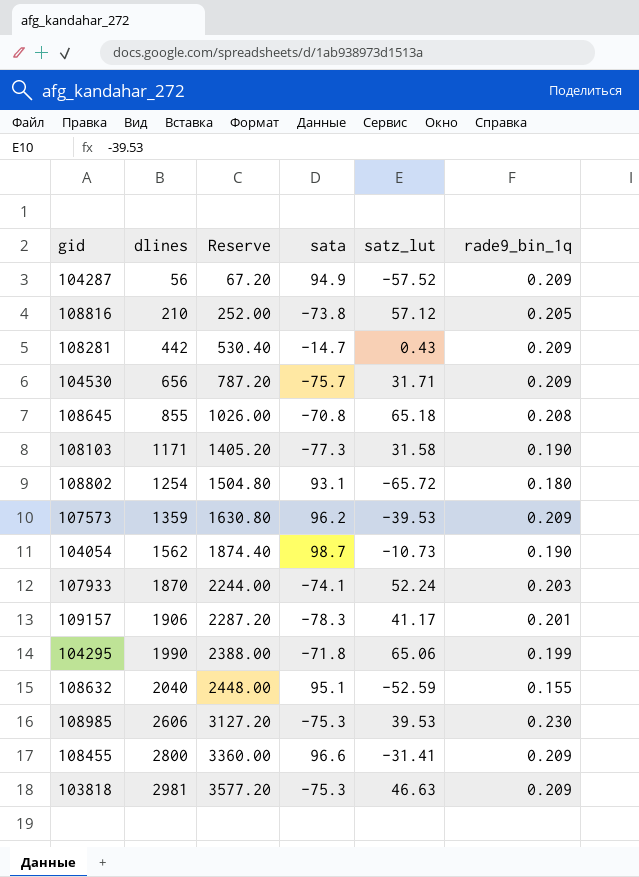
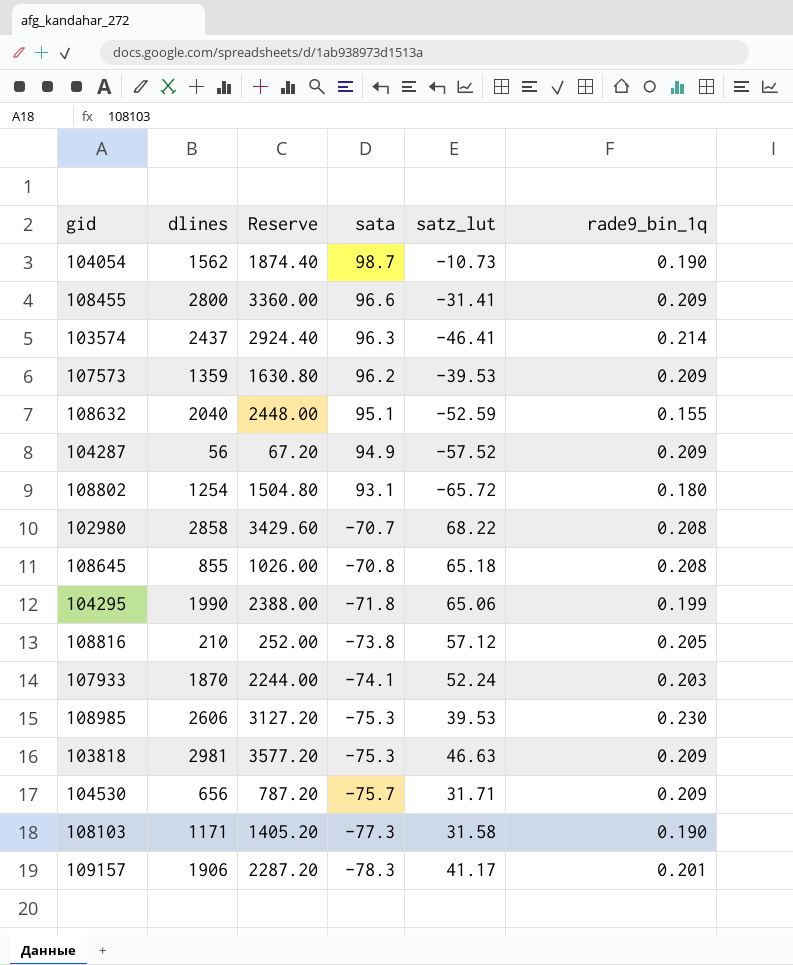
row order: dlines ascending -> sata descending
row 108281: 442 | 530.40 | -14.7 | 0.43 | 0.209 -> none
row 103574: none -> 2437 | 2924.40 | 96.3 | -46.41 | 0.214
row 102980: none -> 2858 | 3429.60 | -70.7 | 68.22 | 0.208

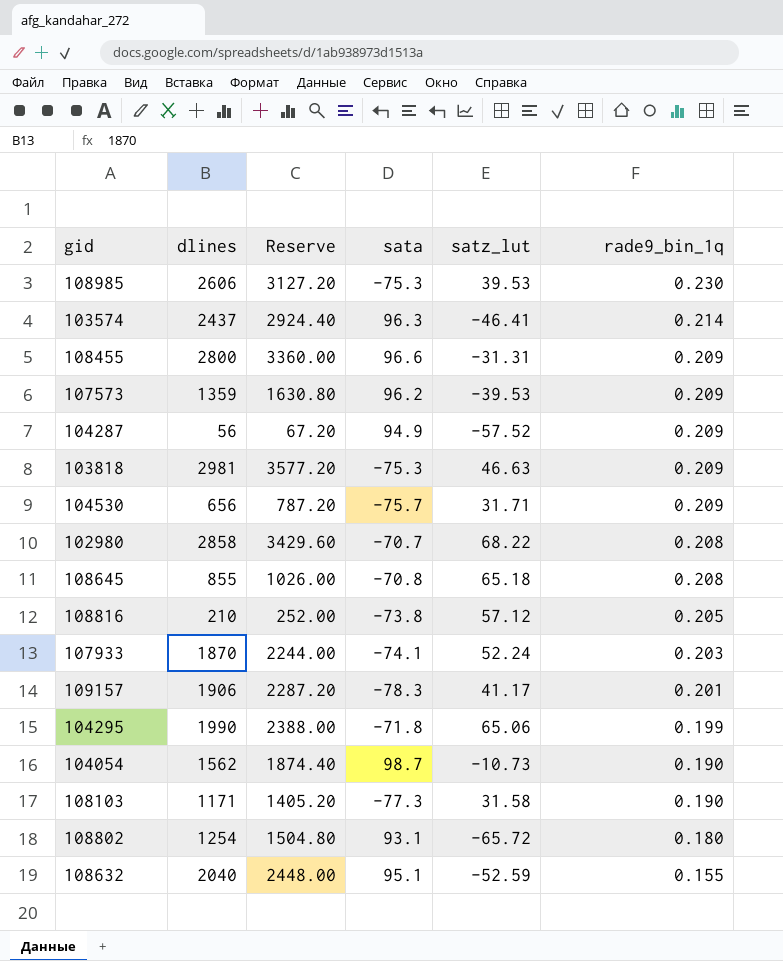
row order: sata descending -> rade9_bin_1q descending
108455 | satz_lut: -31.41 -> -31.31

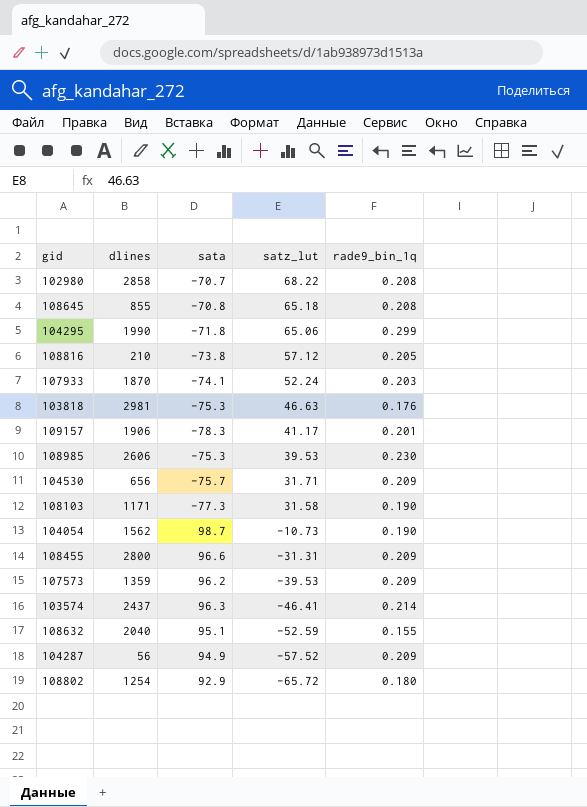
row order: rade9_bin_1q descending -> satz_lut descending
column Reserve | formula: [dlines] * 1.2 -> none
104295 | rade9_bin_1q: 0.199 -> 0.299
103818 | rade9_bin_1q: 0.209 -> 0.176
108802 | sata: 93.1 -> 92.9

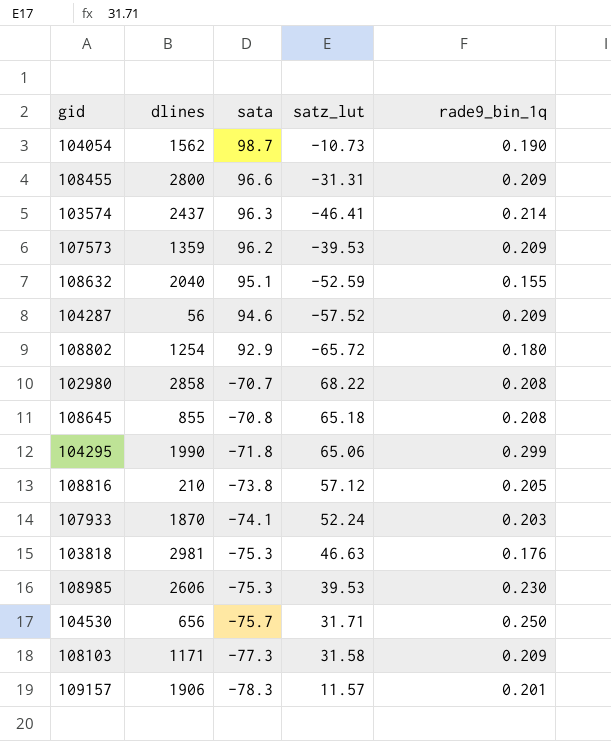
row order: satz_lut descending -> sata descending
104287 | sata: 94.9 -> 94.6
104530 | rade9_bin_1q: 0.209 -> 0.250
108103 | rade9_bin_1q: 0.190 -> 0.209
109157 | satz_lut: 41.17 -> 11.57

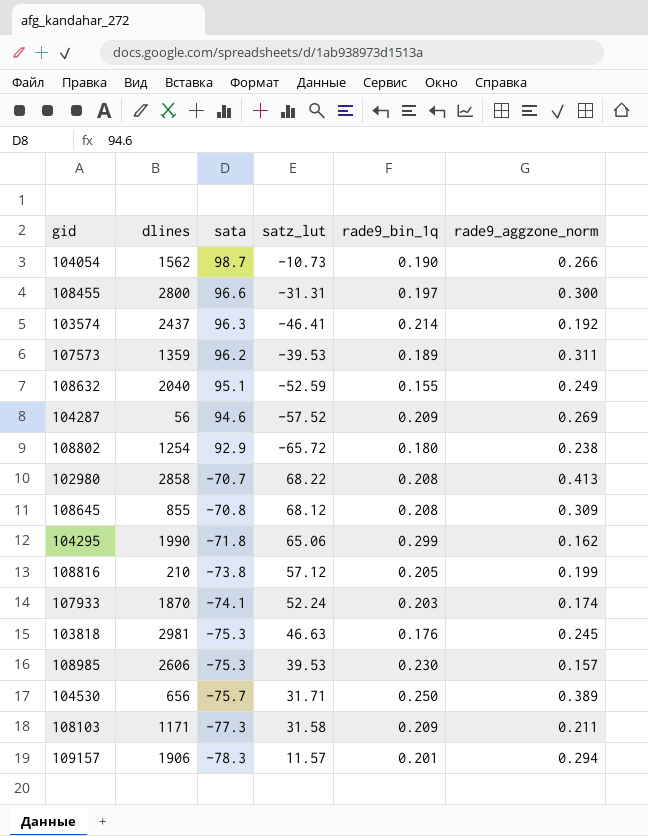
column rade9_aggzone_norm | position: none -> 6
108455 | rade9_bin_1q: 0.209 -> 0.197
107573 | rade9_bin_1q: 0.209 -> 0.189
108645 | satz_lut: 65.18 -> 68.12

